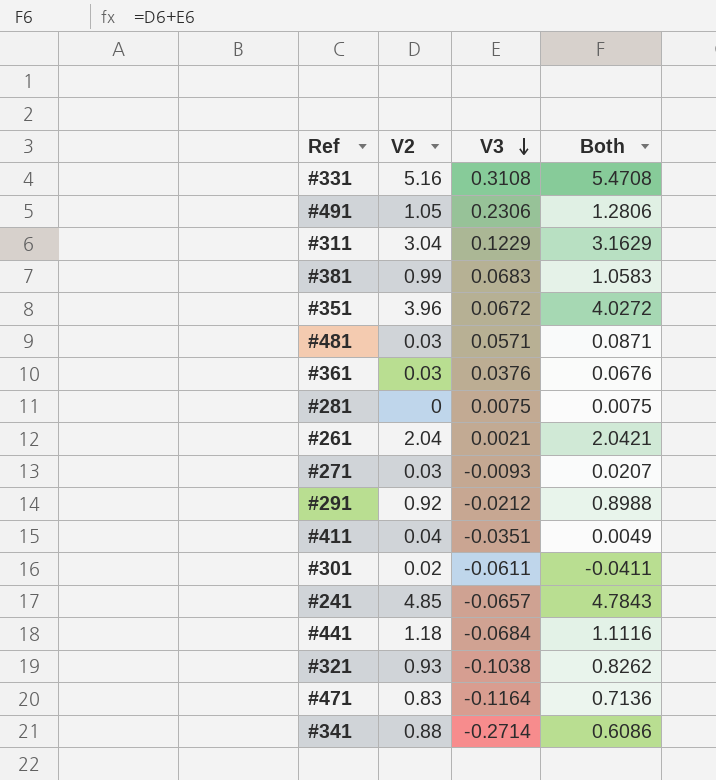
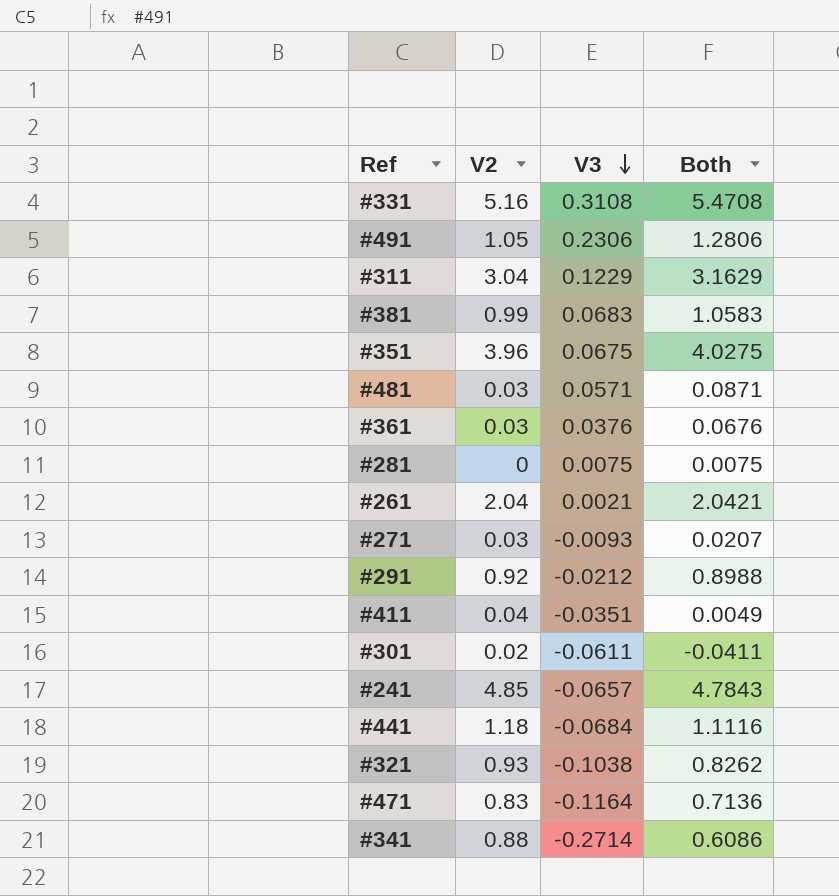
#351 | V3: 0.0672 -> 0.0675
#351 | Both: 4.0272 -> 4.0275

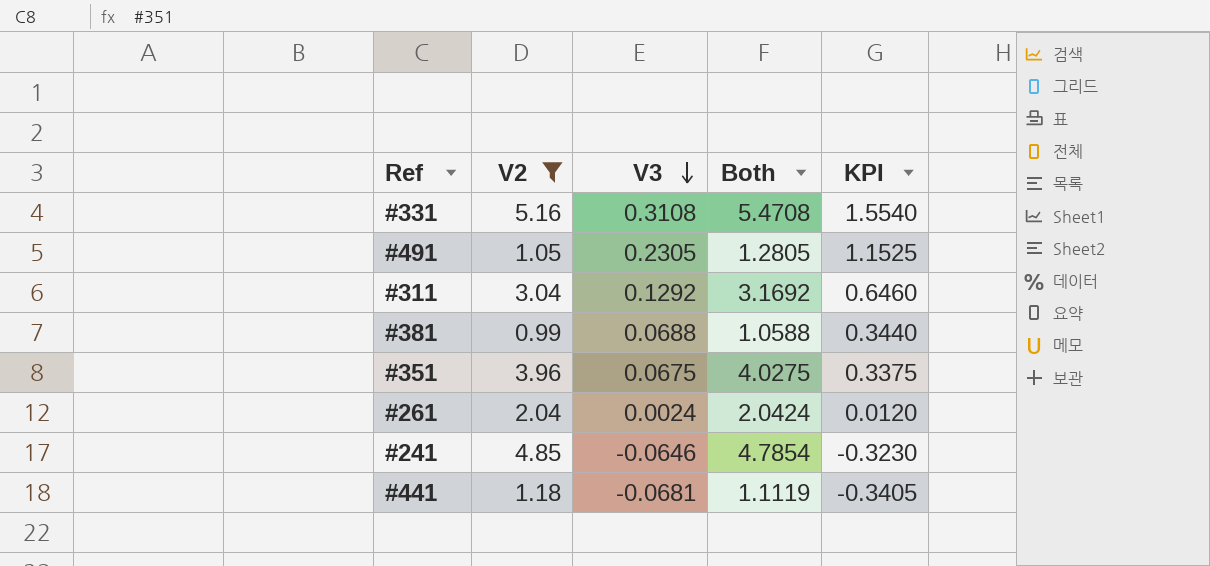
filter: none -> V2 >= 0.99
column KPI | formula: none -> [V3] * 5
#491 | V3: 0.2306 -> 0.2305
#491 | Both: 1.2806 -> 1.2805
#311 | V3: 0.1229 -> 0.1292
#311 | Both: 3.1629 -> 3.1692
#381 | V3: 0.0683 -> 0.0688
#381 | Both: 1.0583 -> 1.0588
#261 | V3: 0.0021 -> 0.0024
#261 | Both: 2.0421 -> 2.0424
#241 | V3: -0.0657 -> -0.0646
#241 | Both: 4.7843 -> 4.7854
#441 | V3: -0.0684 -> -0.0681
#441 | Both: 1.1116 -> 1.1119

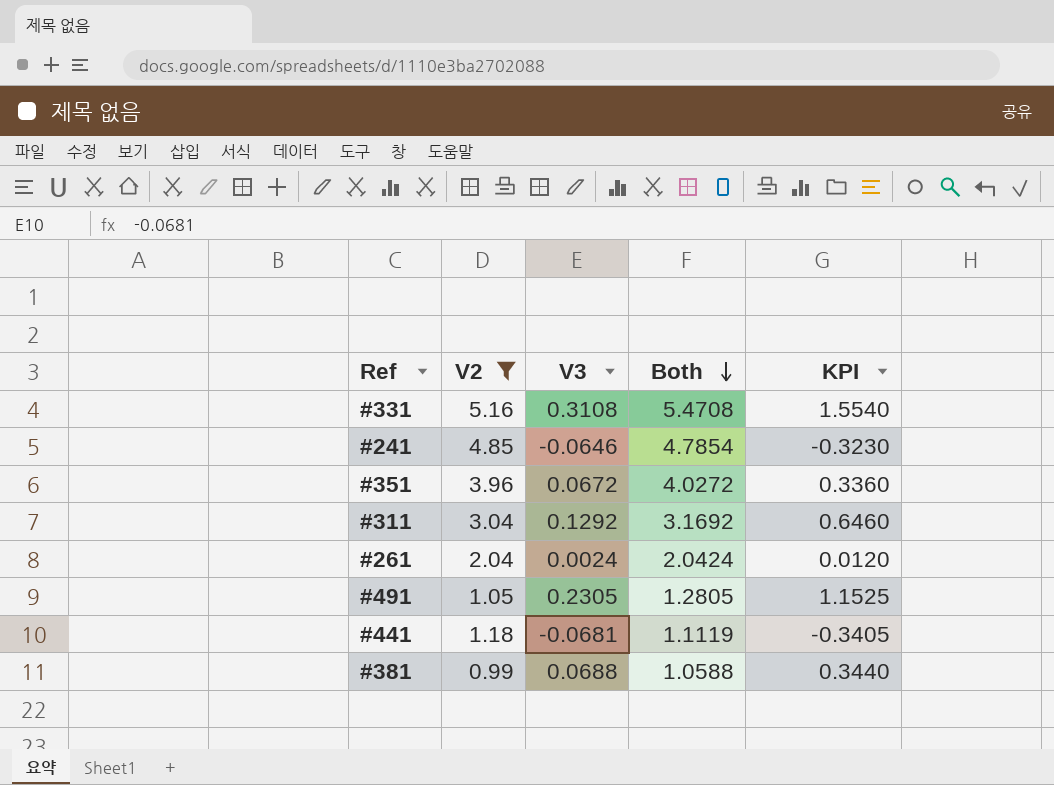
row order: V3 descending -> Both descending
#351 | V3: 0.0675 -> 0.0672
#351 | Both: 4.0275 -> 4.0272
#351 | KPI: 0.3375 -> 0.3360

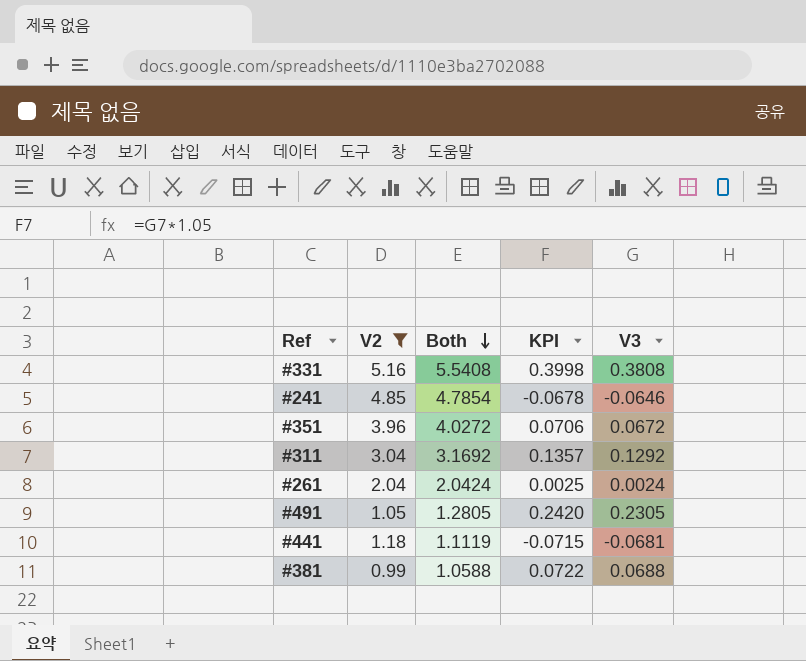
column KPI | formula: [V3] * 5 -> [V3] * 1.05
column V3 | position: 3 -> 5
#331 | Both: 5.4708 -> 5.5408
#331 | V3: 0.3108 -> 0.3808

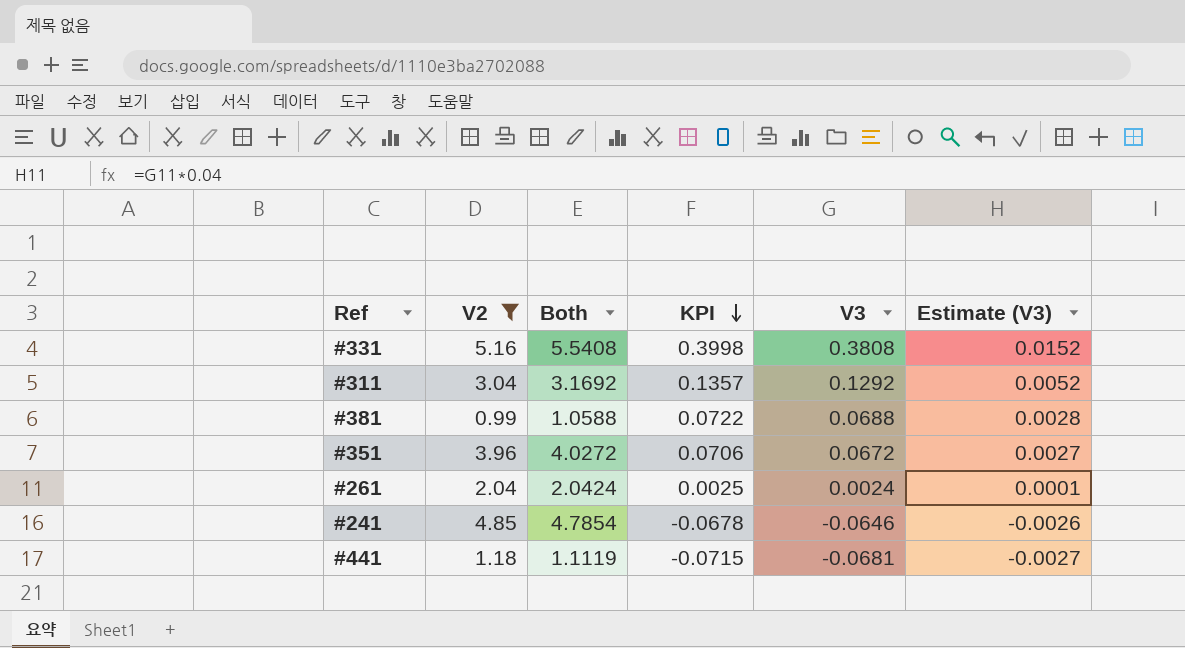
row order: Both descending -> KPI descending
column Estimate (V3) | formula: none -> [V3] * 0.04
row #491: 1.05 | 1.2805 | 0.2420 | 0.2305 -> none

